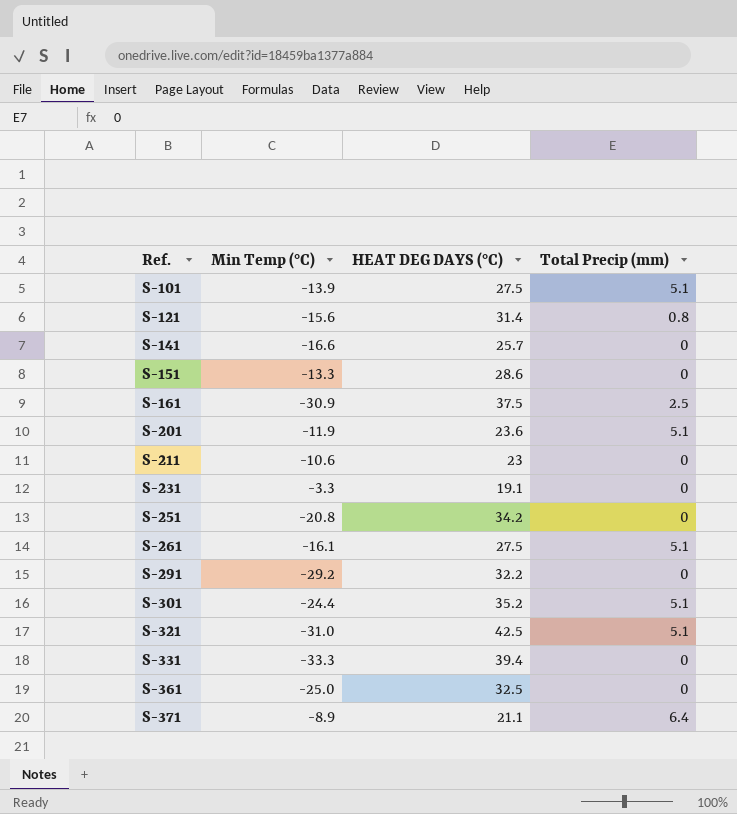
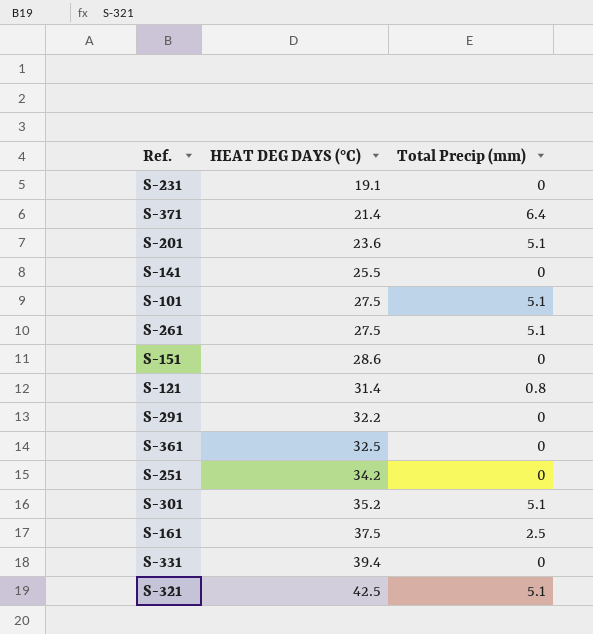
row order: Ref. ascending -> HEAT DEG DAYS (°C) ascending
column Min Temp (°C) | position: 2 -> none
row S-211: -10.6 | 23 | 0 -> none
S-371 | HEAT DEG DAYS (°C): 21.1 -> 21.4
S-141 | HEAT DEG DAYS (°C): 25.7 -> 25.5

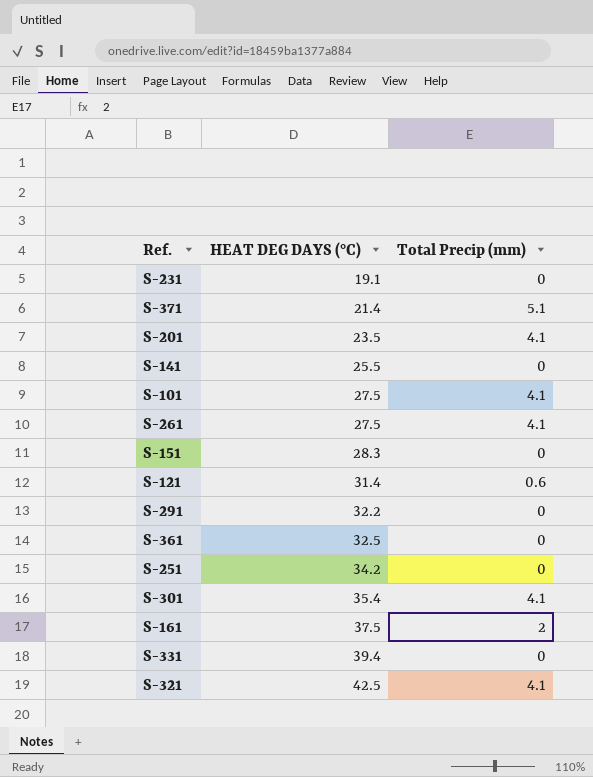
S-371 | Total Precip (mm): 6.4 -> 5.1
S-201 | HEAT DEG DAYS (°C): 23.6 -> 23.5
S-201 | Total Precip (mm): 5.1 -> 4.1
S-101 | Total Precip (mm): 5.1 -> 4.1
S-261 | Total Precip (mm): 5.1 -> 4.1
S-151 | HEAT DEG DAYS (°C): 28.6 -> 28.3
S-121 | Total Precip (mm): 0.8 -> 0.6
S-301 | HEAT DEG DAYS (°C): 35.2 -> 35.4
S-301 | Total Precip (mm): 5.1 -> 4.1
S-161 | Total Precip (mm): 2.5 -> 2
S-321 | Total Precip (mm): 5.1 -> 4.1

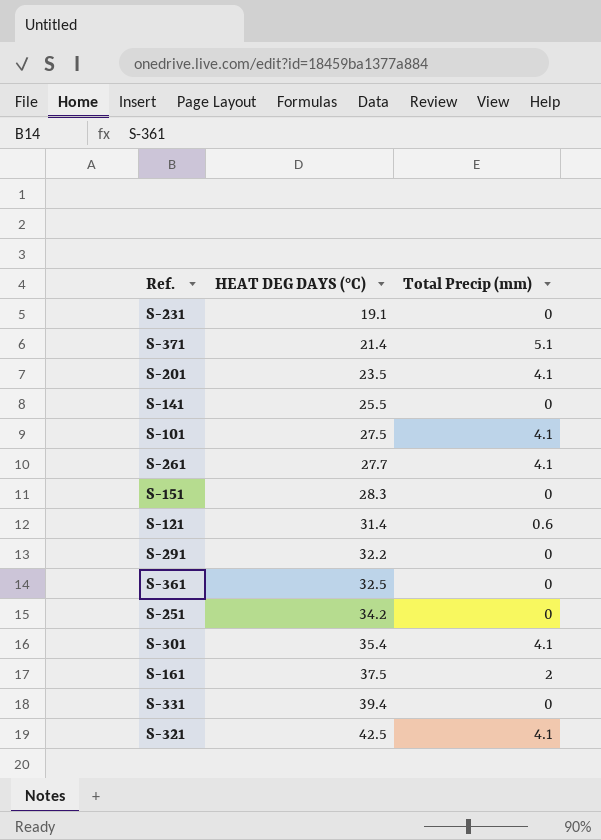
S-261 | HEAT DEG DAYS (°C): 27.5 -> 27.7

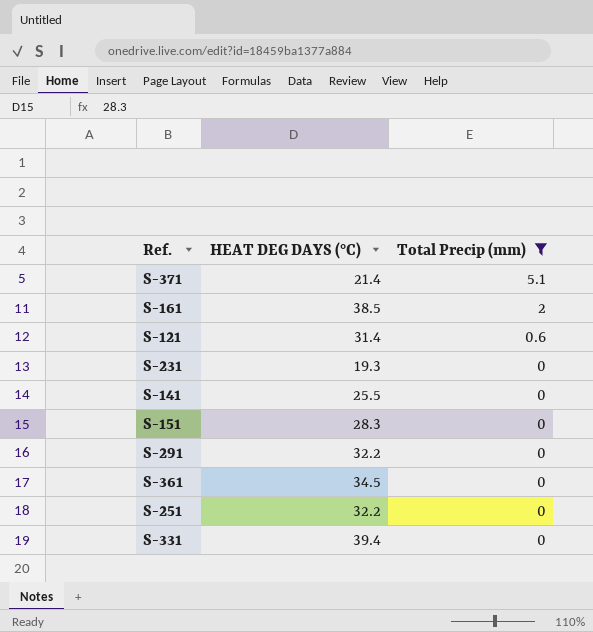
filter: none -> Total Precip (mm) != 4.1
row order: HEAT DEG DAYS (°C) ascending -> Total Precip (mm) descending
S-161 | HEAT DEG DAYS (°C): 37.5 -> 38.5
S-231 | HEAT DEG DAYS (°C): 19.1 -> 19.3
S-361 | HEAT DEG DAYS (°C): 32.5 -> 34.5
S-251 | HEAT DEG DAYS (°C): 34.2 -> 32.2

